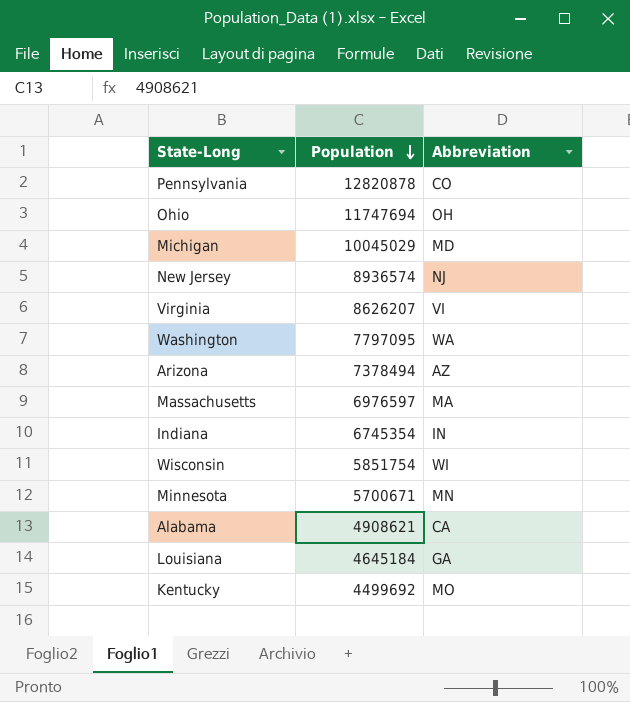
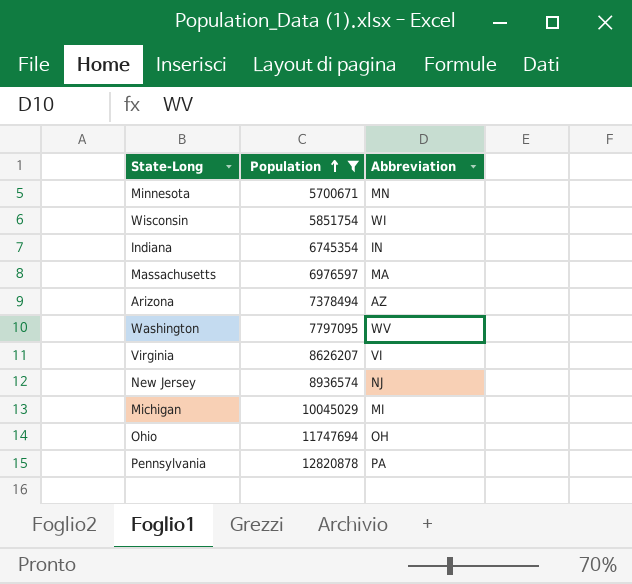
filter: none -> Population >= 5700671
row order: Population descending -> Population ascending
Washington | Abbreviation: WA -> WV
Michigan | Abbreviation: MD -> MI
Pennsylvania | Abbreviation: CO -> PA

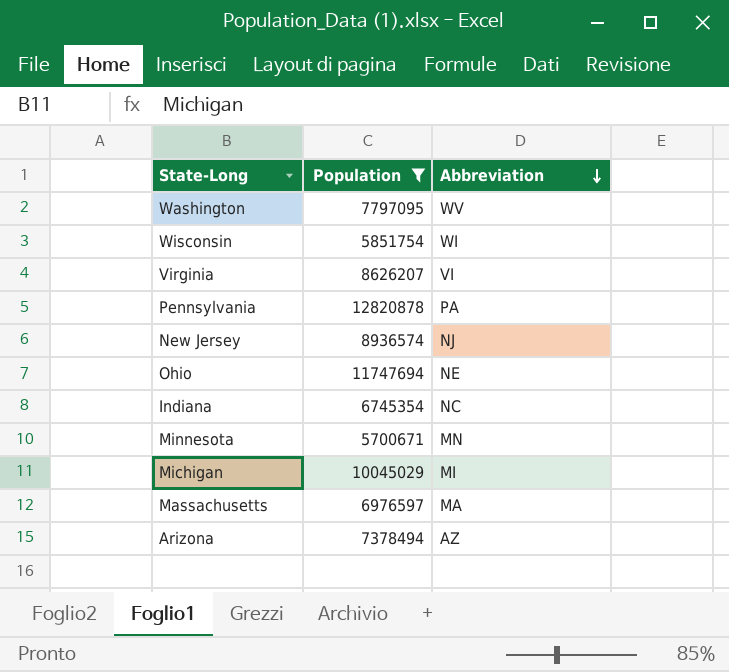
row order: Population ascending -> Abbreviation descending
Ohio | Abbreviation: OH -> NE
Indiana | Abbreviation: IN -> NC

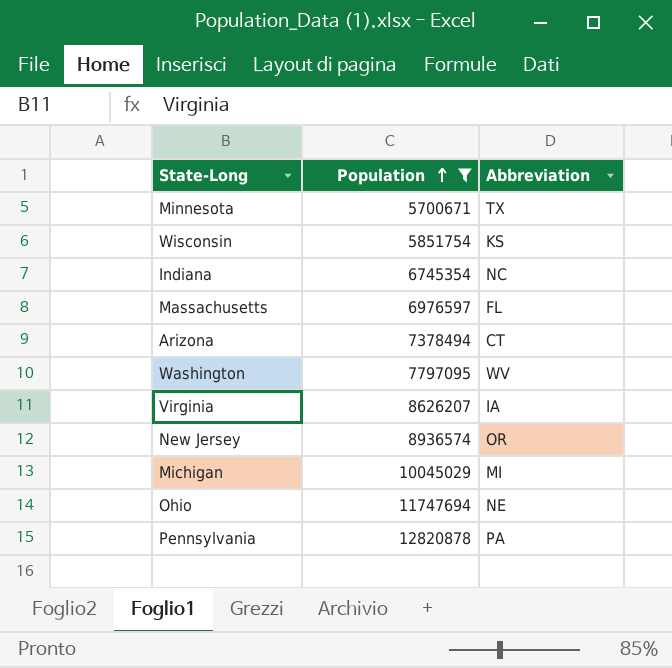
row order: Abbreviation descending -> Population ascending
Minnesota | Abbreviation: MN -> TX
Wisconsin | Abbreviation: WI -> KS
Massachusetts | Abbreviation: MA -> FL
Arizona | Abbreviation: AZ -> CT
Virginia | Abbreviation: VI -> IA
New Jersey | Abbreviation: NJ -> OR

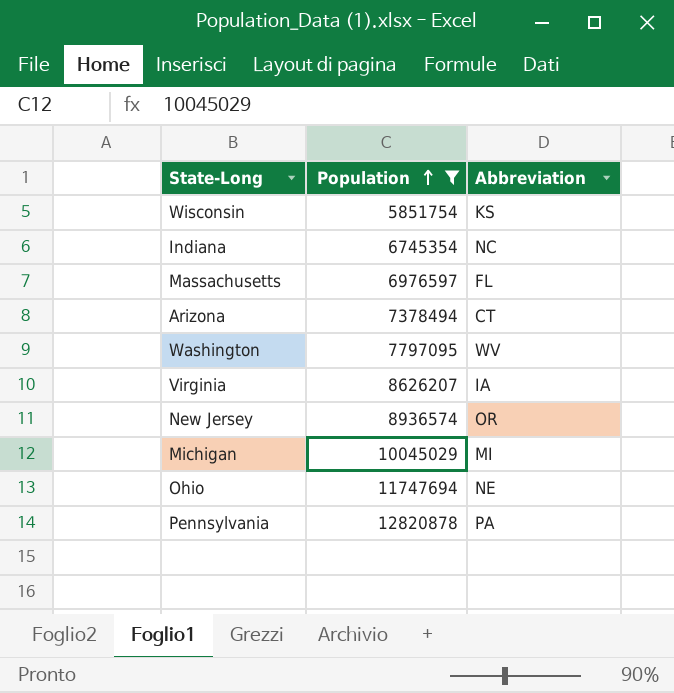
row Minnesota: 5700671 | TX -> none

